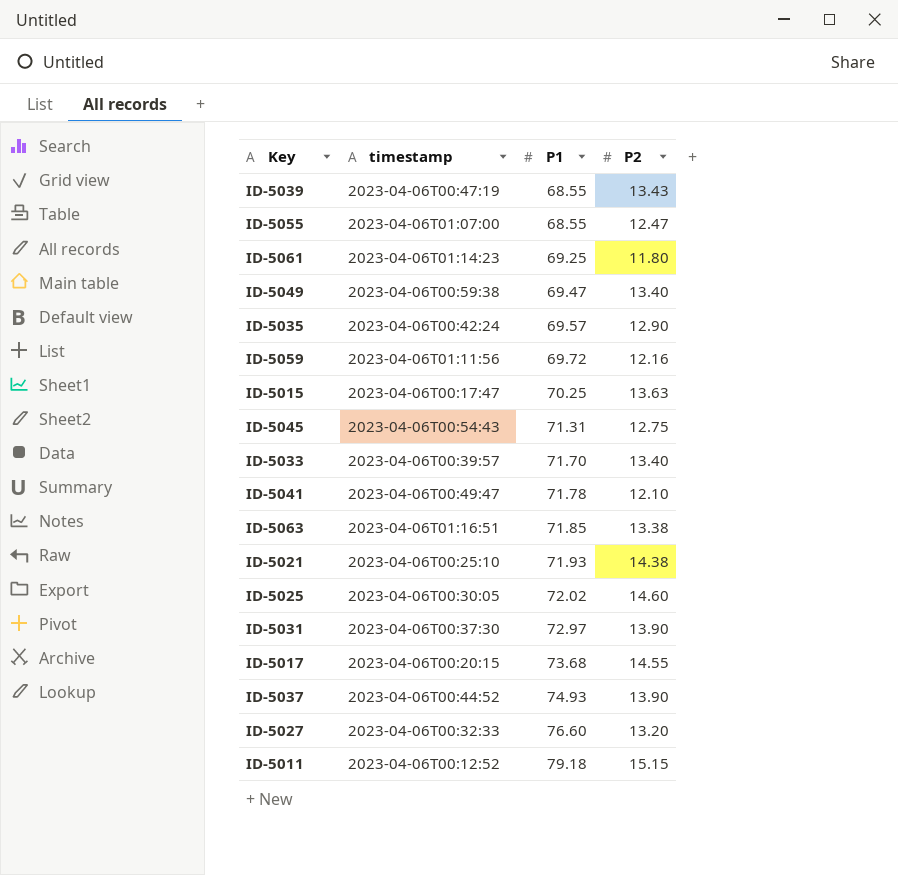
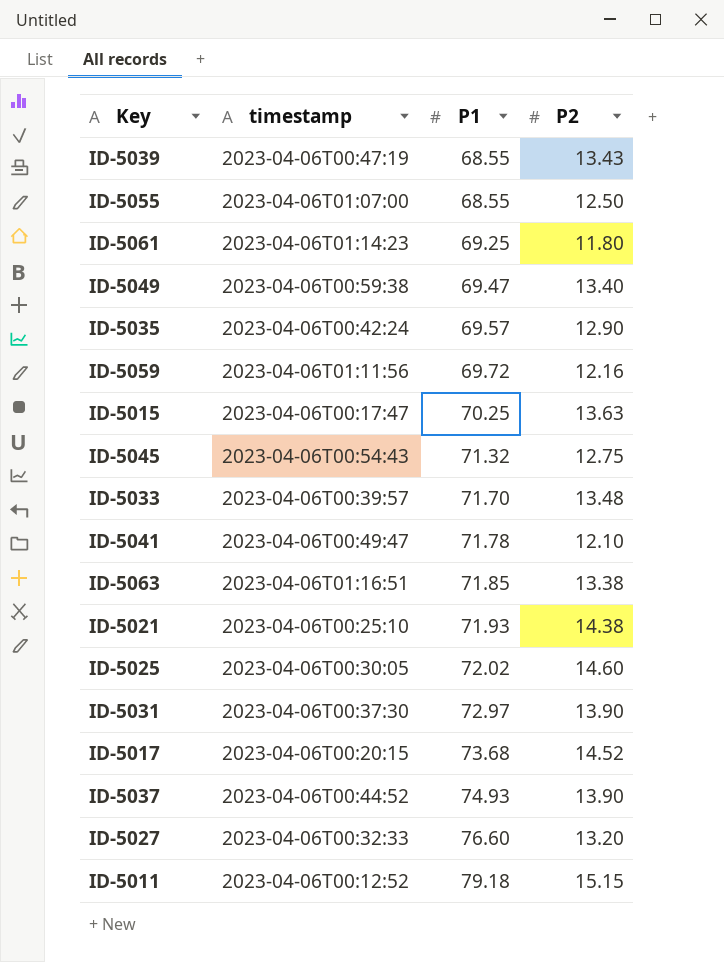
ID-5055 | P2: 12.47 -> 12.50
ID-5045 | P1: 71.31 -> 71.32
ID-5033 | P2: 13.40 -> 13.48
ID-5017 | P2: 14.55 -> 14.52

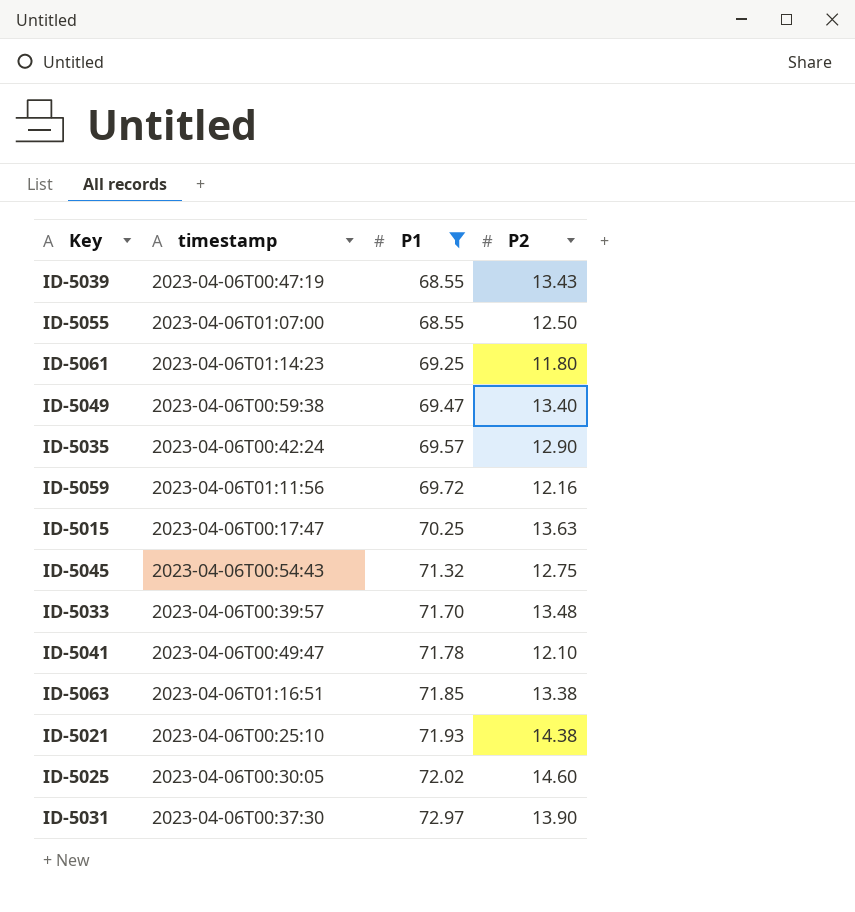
filter: none -> P1 <= 72.97

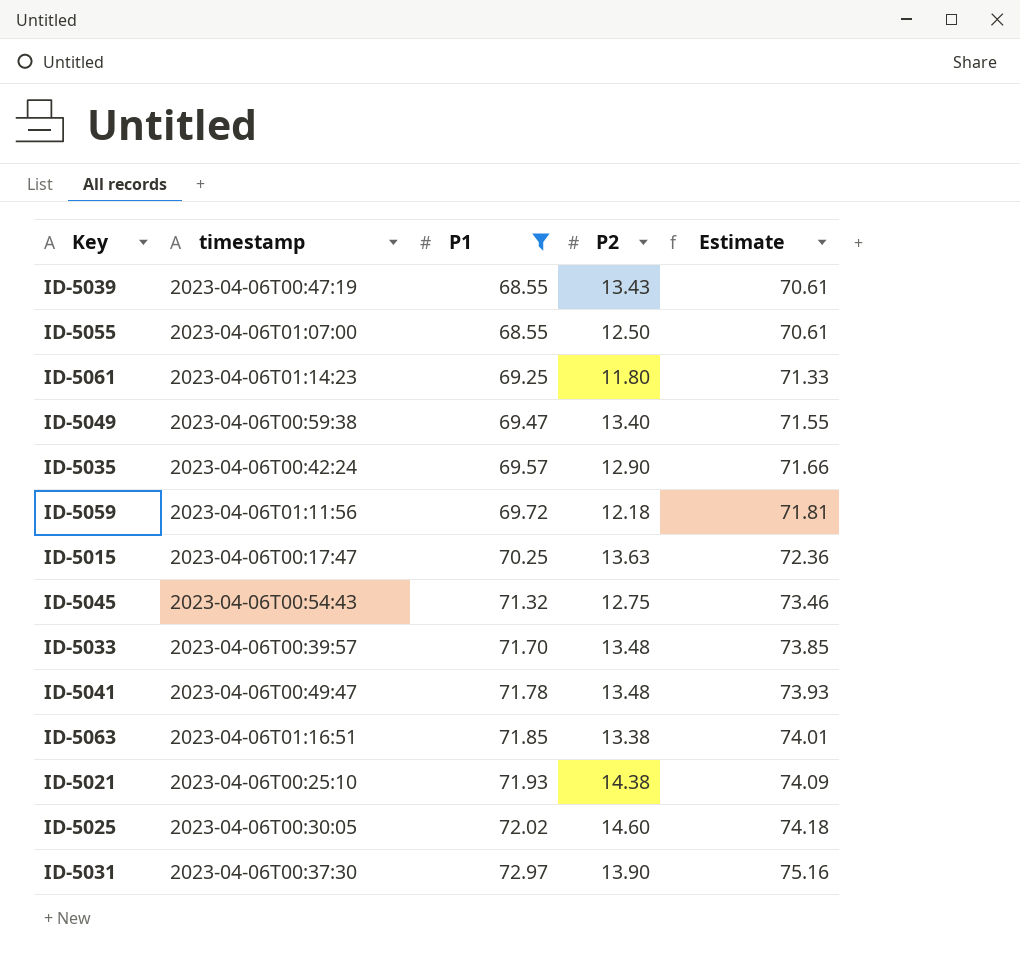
column Estimate | formula: none -> [P1] * 1.03
ID-5059 | P2: 12.16 -> 12.18
ID-5041 | P2: 12.10 -> 13.48

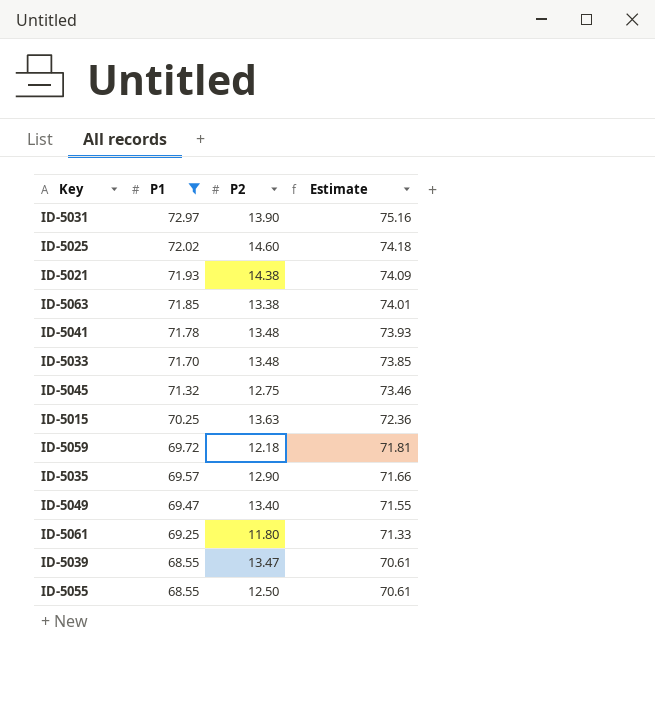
row order: P1 ascending -> P1 descending
column timestamp | position: 2 -> none
ID-5039 | P2: 13.43 -> 13.47

